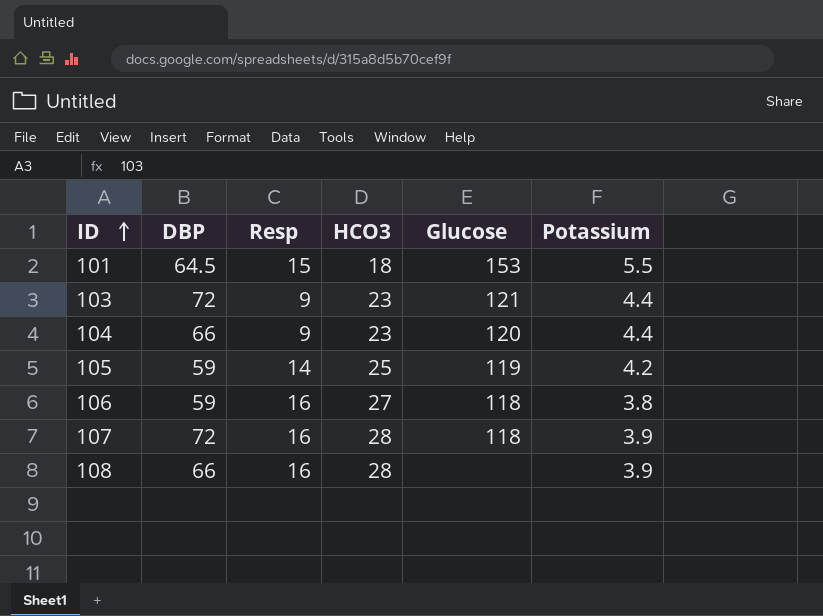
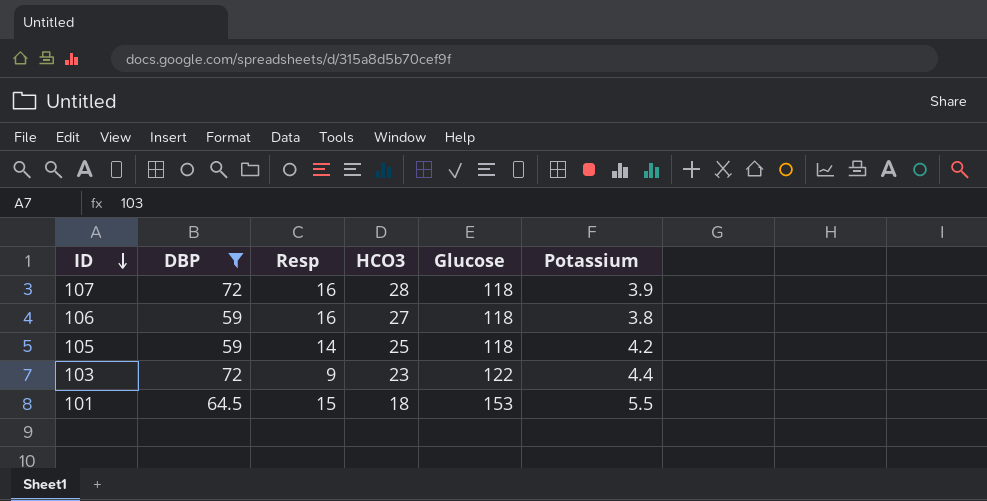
filter: none -> DBP != 66
row order: ID ascending -> ID descending
105 | Glucose: 119 -> 118
103 | Glucose: 121 -> 122

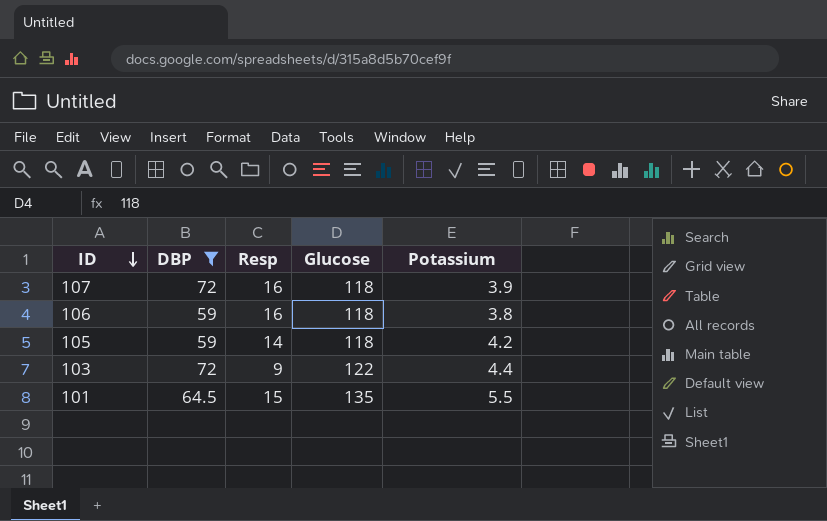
column HCO3 | position: 4 -> none
101 | Glucose: 153 -> 135

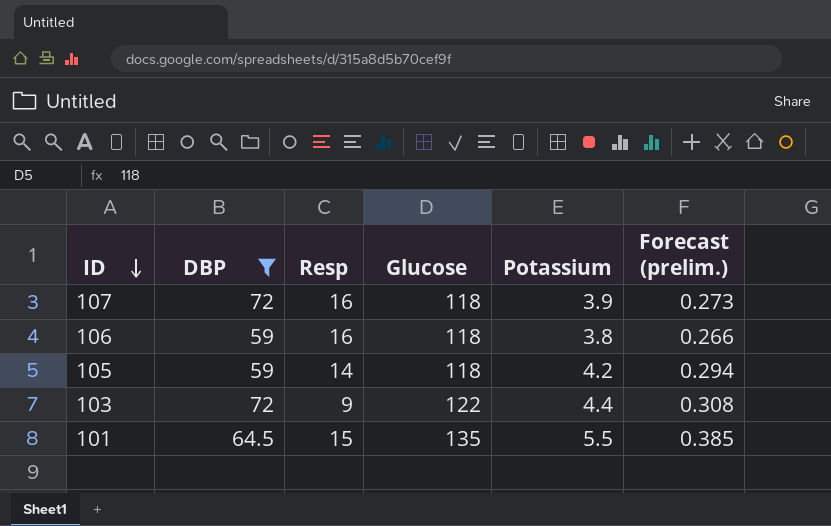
column Forecast (prelim.) | formula: none -> [Potassium] * 0.07

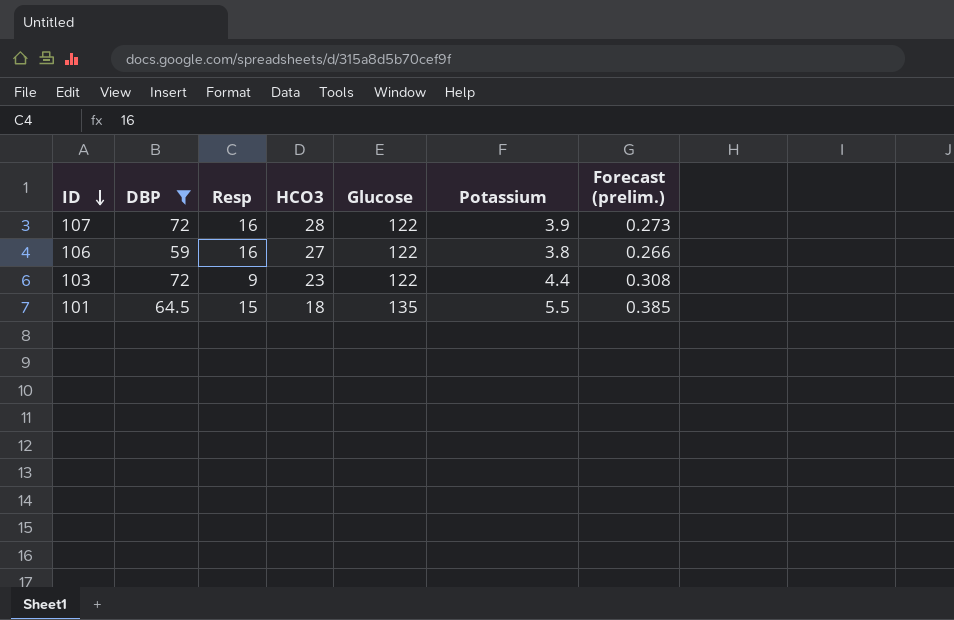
column HCO3 | position: none -> 4
row 105: 59 | 14 | 118 | 4.2 | 0.294 -> none
107 | Glucose: 118 -> 122
106 | Glucose: 118 -> 122

